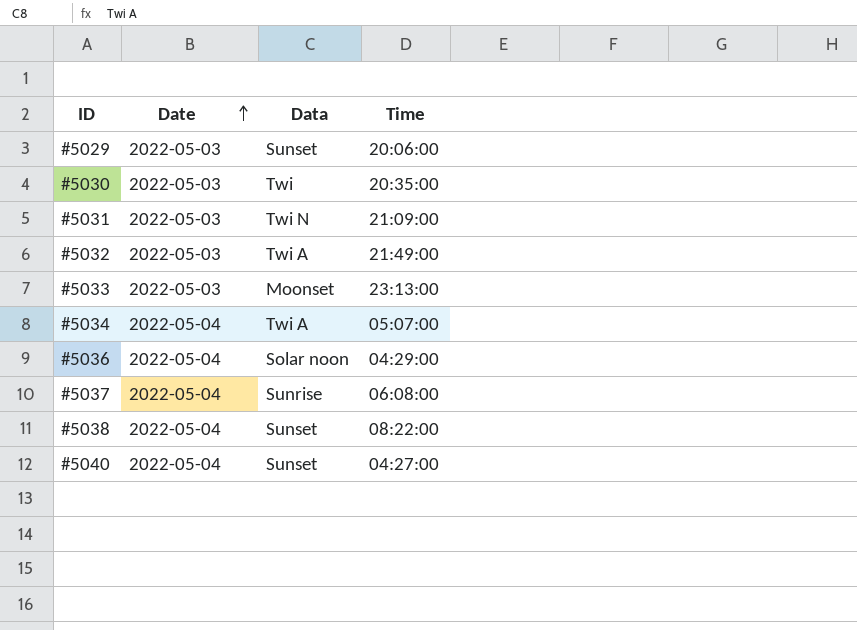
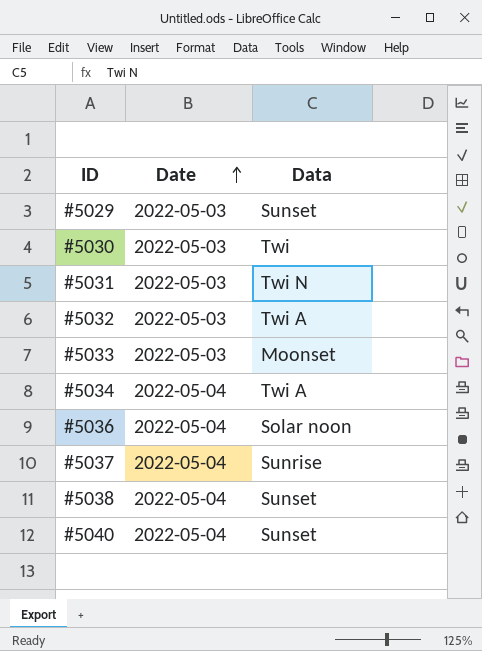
column Time | position: 4 -> none

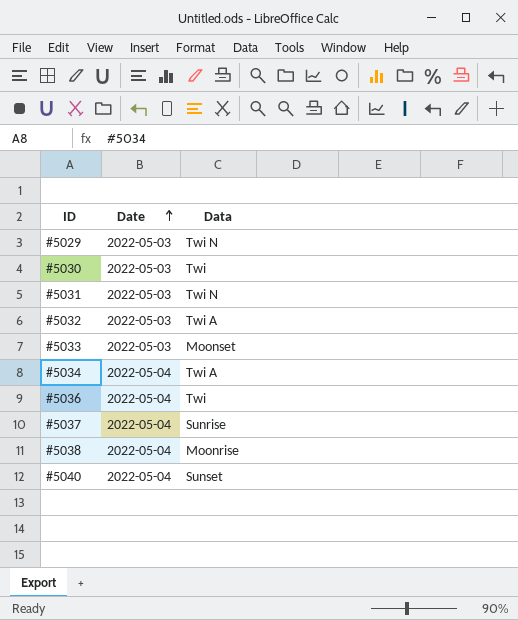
#5029 | Data: Sunset -> Twi N
#5036 | Data: Solar noon -> Twi
#5038 | Data: Sunset -> Moonrise

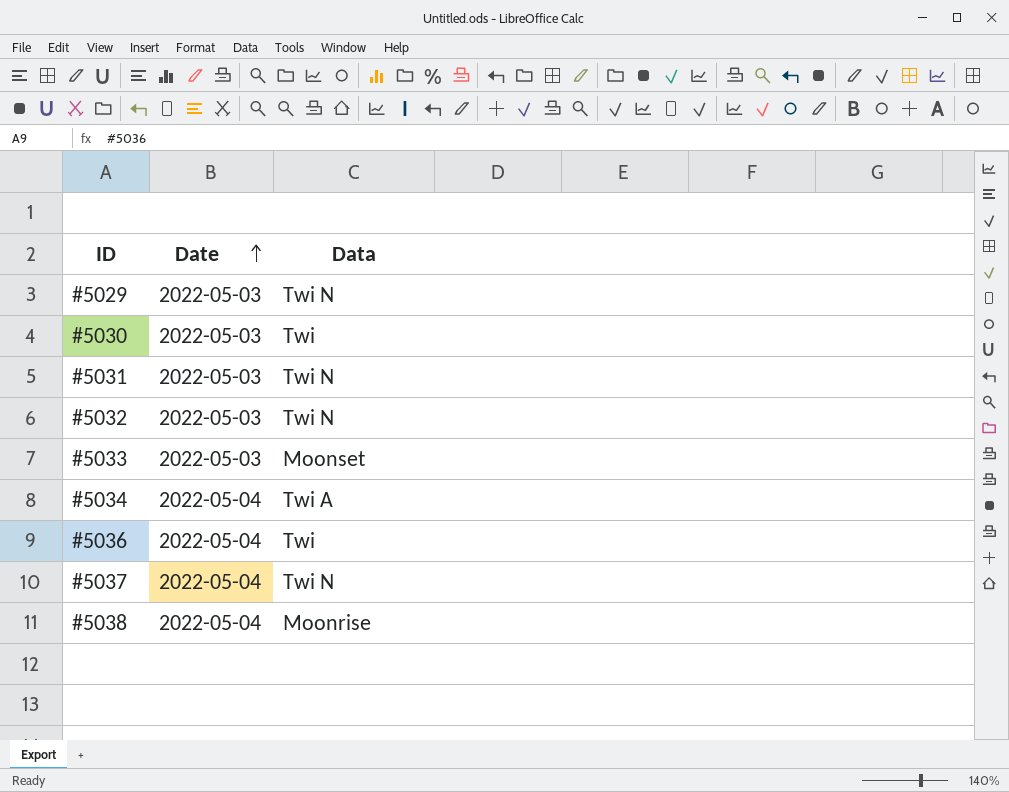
row #5040: 2022-05-04 | Sunset -> none
#5032 | Data: Twi A -> Twi N
#5037 | Data: Sunrise -> Twi N

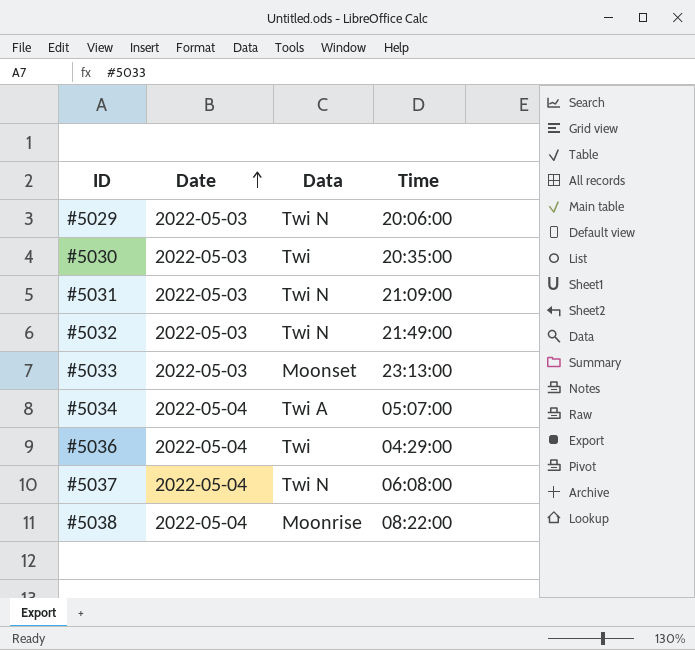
column Time | position: none -> 4

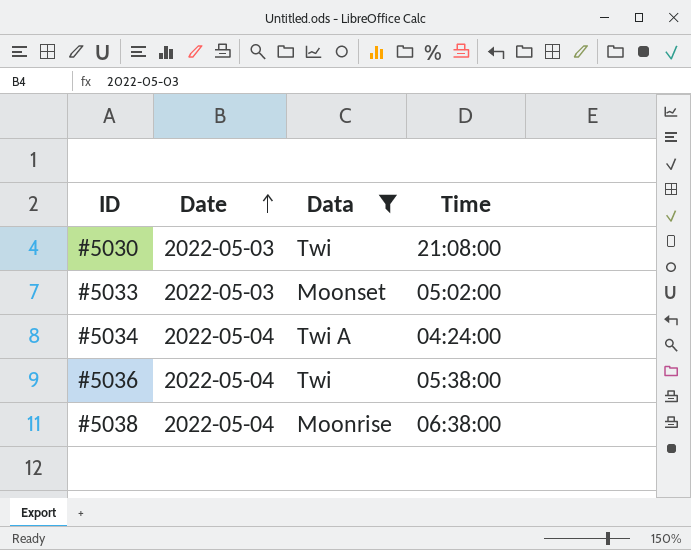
filter: none -> Data != Twi N
#5030 | Time: 20:35:00 -> 21:08:00
#5033 | Time: 23:13:00 -> 05:02:00
#5034 | Time: 05:07:00 -> 04:24:00
#5036 | Time: 04:29:00 -> 05:38:00
#5038 | Time: 08:22:00 -> 06:38:00

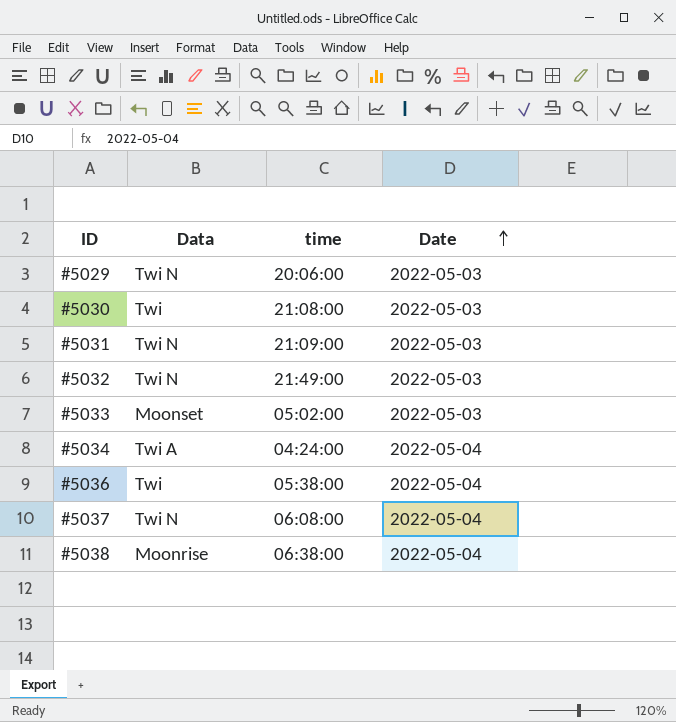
filter: Data != Twi N -> none
column name: Time -> time
column Date | position: 2 -> 4

